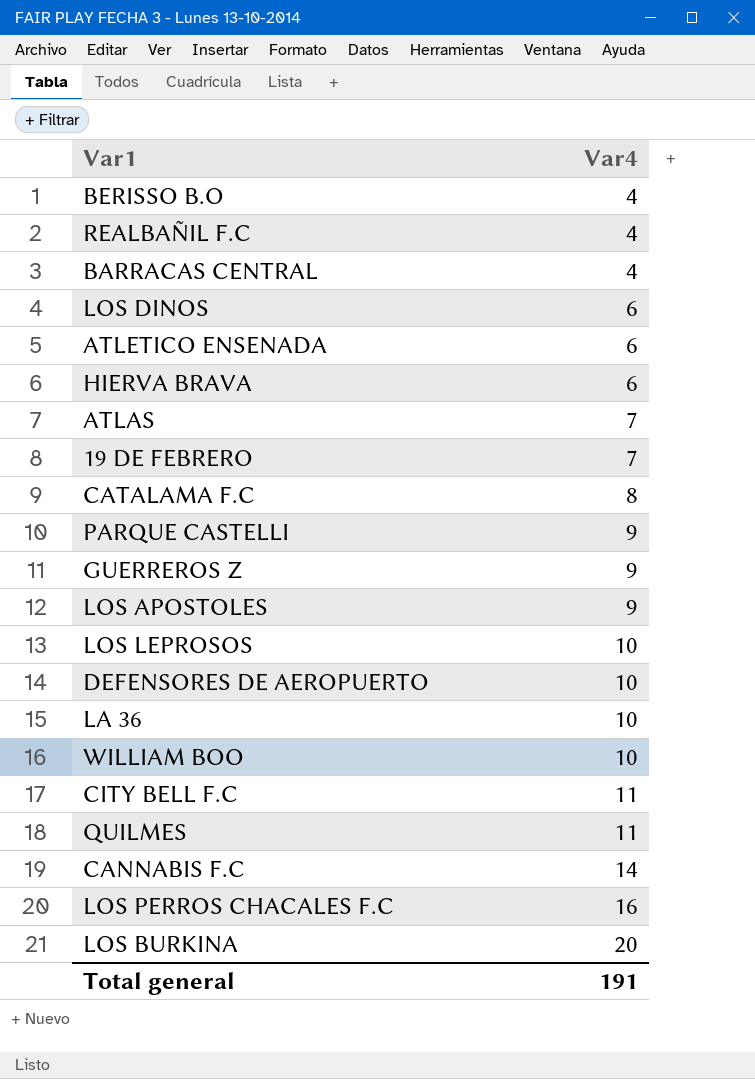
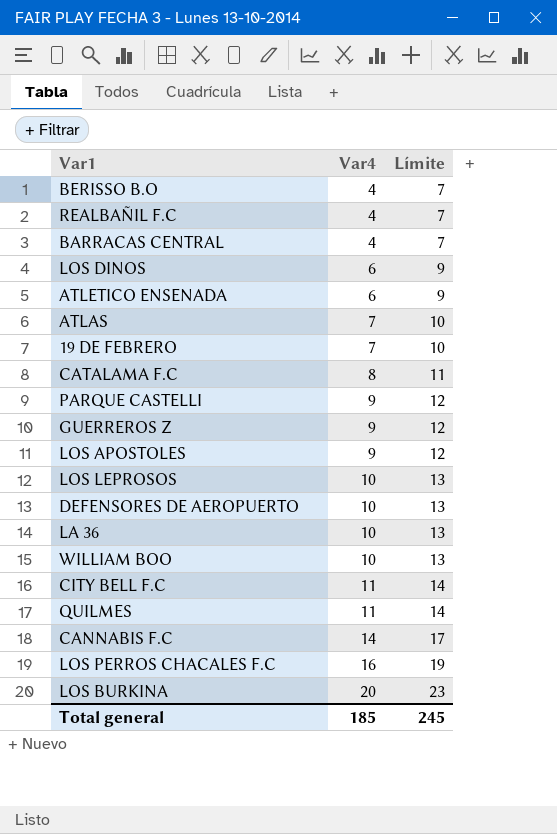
column Límite | formula: none -> [Var4] + 3
row HIERVA BRAVA: 6 -> none
Total general | Var4: 191 -> 185

